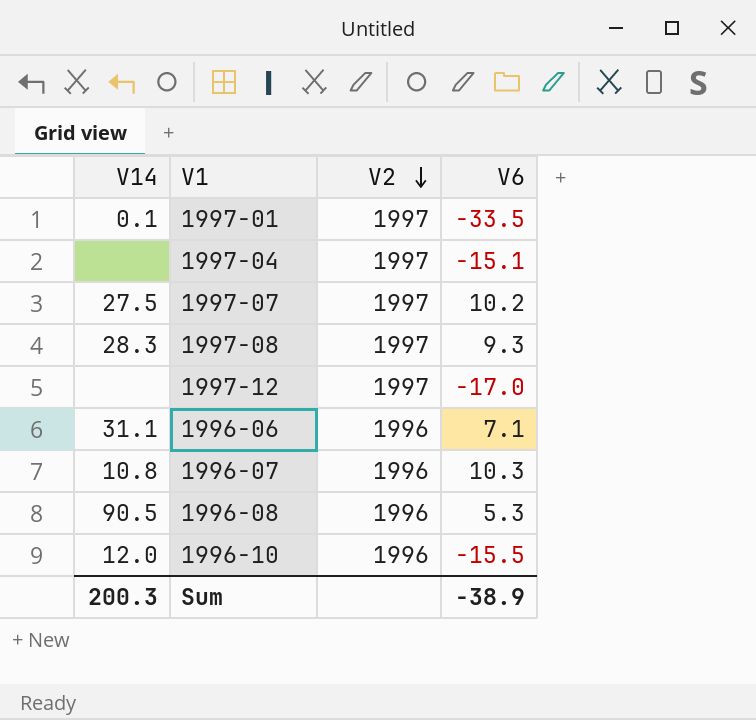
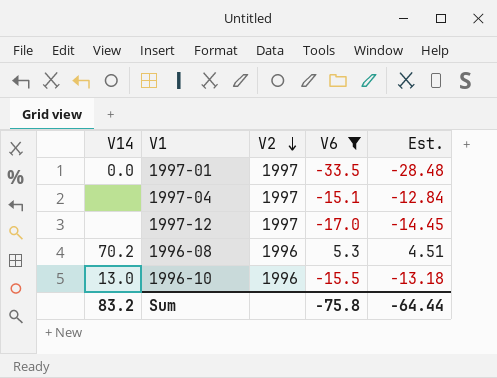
filter: none -> V6 <= 5.3
column Est. | formula: none -> [V6] * 0.85
1997-01 | V14: 0.1 -> 0.0
1996-08 | V14: 90.5 -> 70.2
1996-10 | V14: 12.0 -> 13.0
Sum | V14: 200.3 -> 83.2
Sum | V6: -38.9 -> -75.8

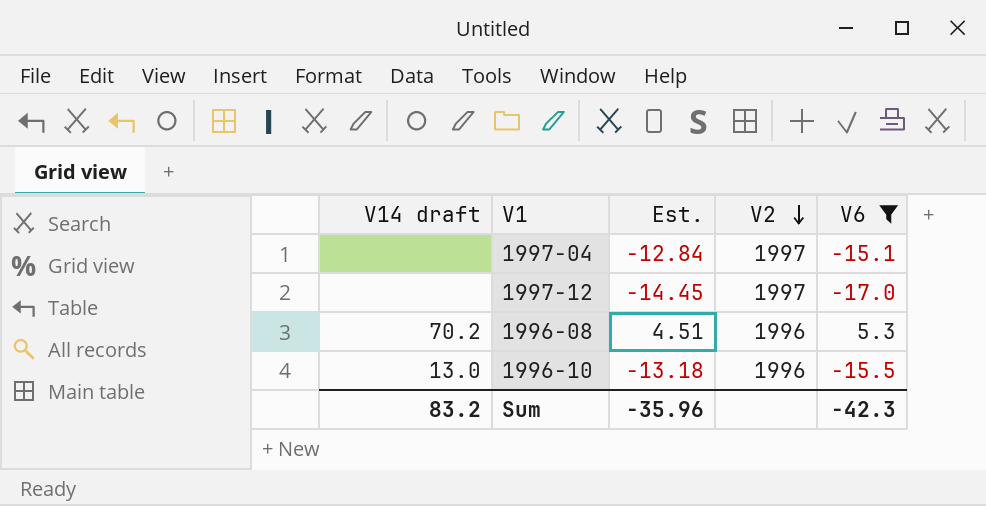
column name: V14 -> V14 draft
column Est. | position: 5 -> 3
row 1997-01: 0.0 | 1997 | -33.5 | -28.48 -> none
Sum | Est.: -64.44 -> -35.96
Sum | V6: -75.8 -> -42.3

